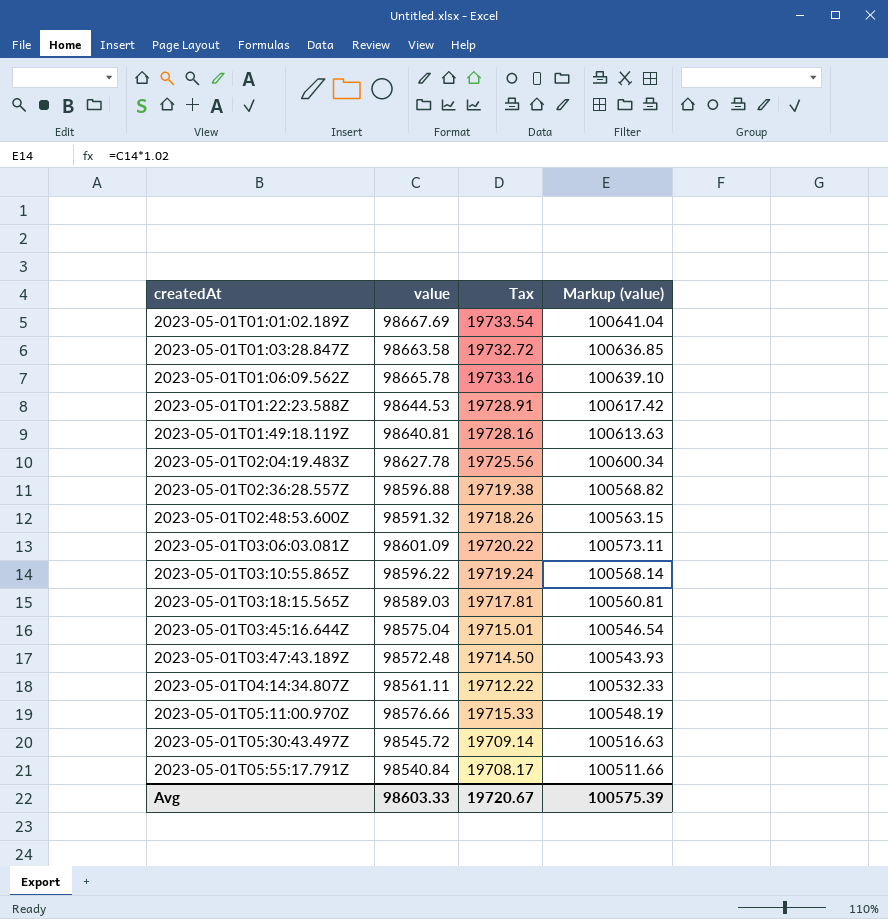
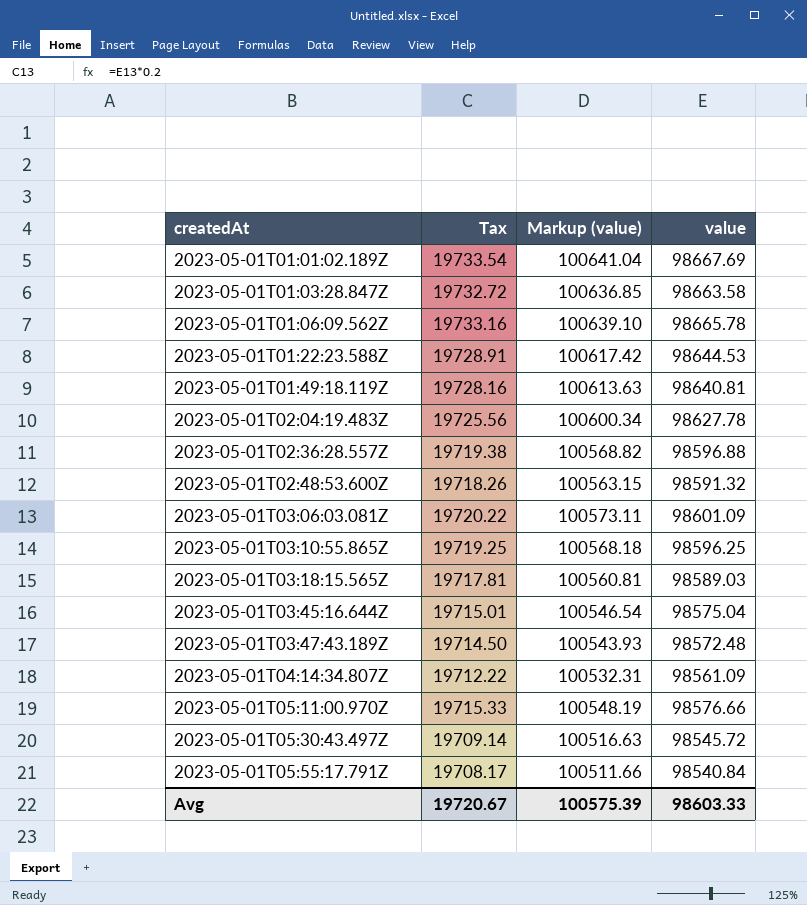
column value | position: 2 -> 4
2023-05-01T03:10:55.865Z | Tax: 19719.24 -> 19719.25
2023-05-01T03:10:55.865Z | Markup (value): 100568.14 -> 100568.18
2023-05-01T03:10:55.865Z | value: 98596.22 -> 98596.25
2023-05-01T04:14:34.807Z | Markup (value): 100532.33 -> 100532.31
2023-05-01T04:14:34.807Z | value: 98561.11 -> 98561.09

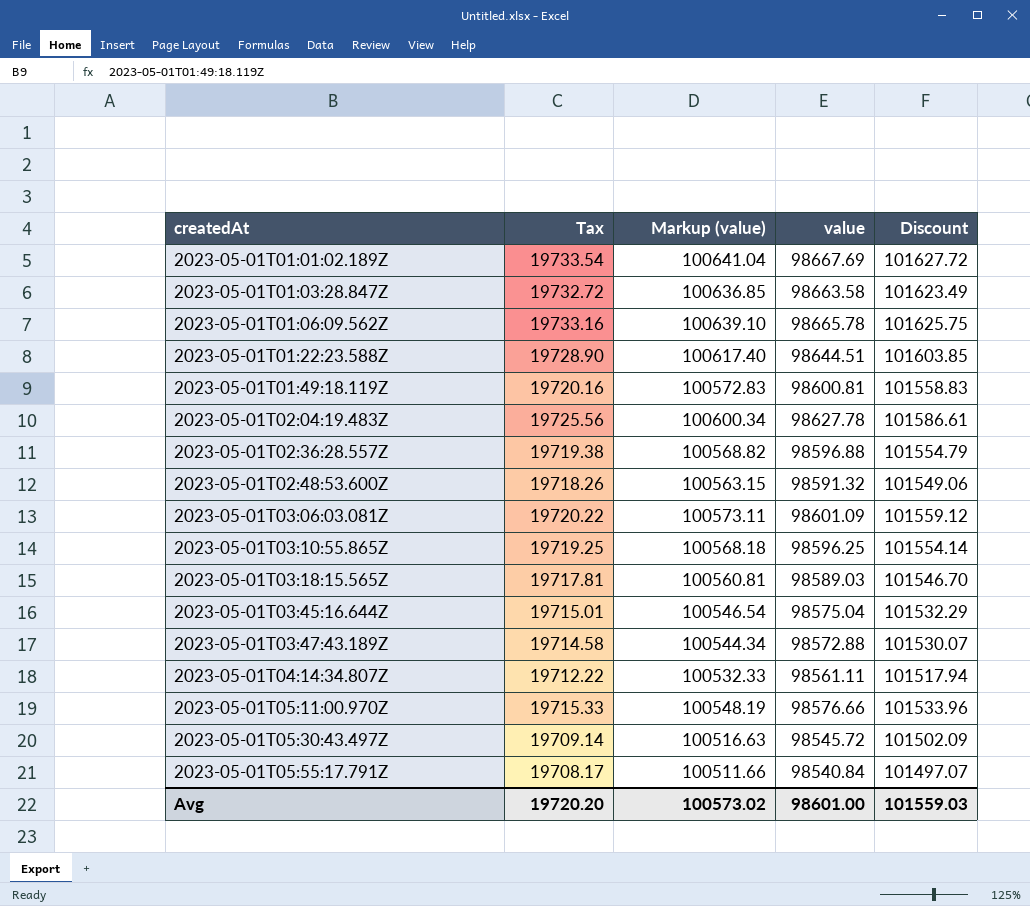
column Discount | formula: none -> [value] * 1.03
2023-05-01T01:22:23.588Z | Tax: 19728.91 -> 19728.90
2023-05-01T01:22:23.588Z | Markup (value): 100617.42 -> 100617.40
2023-05-01T01:22:23.588Z | value: 98644.53 -> 98644.51
2023-05-01T01:49:18.119Z | Tax: 19728.16 -> 19720.16
2023-05-01T01:49:18.119Z | Markup (value): 100613.63 -> 100572.83
2023-05-01T01:49:18.119Z | value: 98640.81 -> 98600.81
2023-05-01T03:47:43.189Z | Tax: 19714.50 -> 19714.58
2023-05-01T03:47:43.189Z | Markup (value): 100543.93 -> 100544.34
2023-05-01T03:47:43.189Z | value: 98572.48 -> 98572.88
2023-05-01T04:14:34.807Z | Markup (value): 100532.31 -> 100532.33
2023-05-01T04:14:34.807Z | value: 98561.09 -> 98561.11
Avg | Tax: 19720.67 -> 19720.20
Avg | Markup (value): 100575.39 -> 100573.02
Avg | value: 98603.33 -> 98601.00

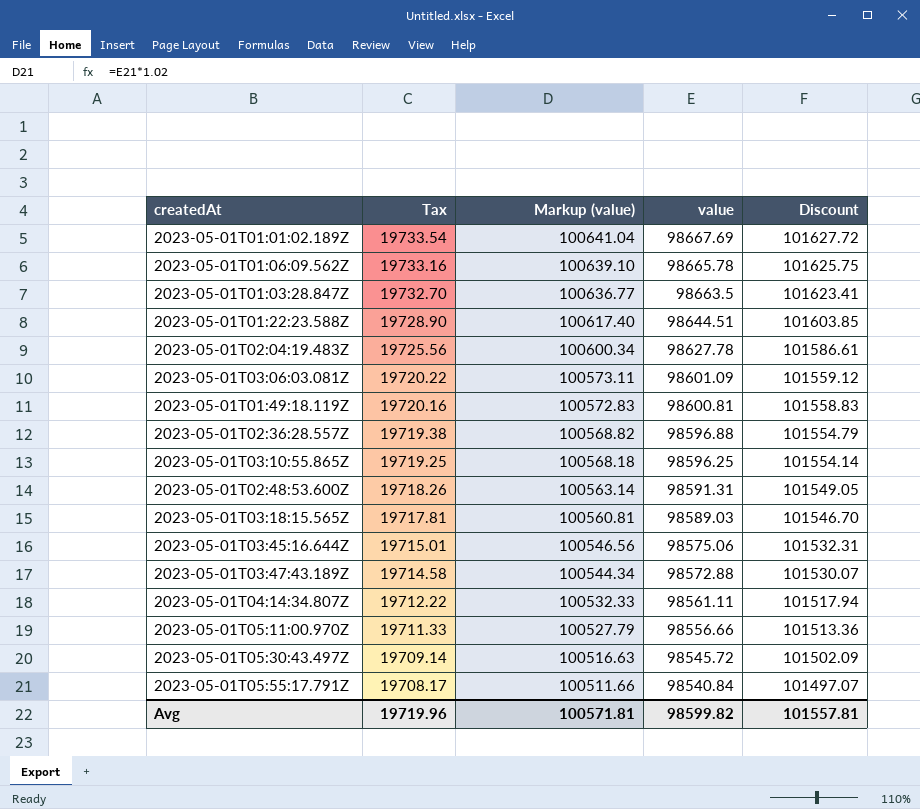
row order: createdAt ascending -> Tax descending
2023-05-01T01:03:28.847Z | Tax: 19732.72 -> 19732.70
2023-05-01T01:03:28.847Z | Markup (value): 100636.85 -> 100636.77
2023-05-01T01:03:28.847Z | value: 98663.58 -> 98663.5
2023-05-01T01:03:28.847Z | Discount: 101623.49 -> 101623.41
2023-05-01T02:48:53.600Z | Markup (value): 100563.15 -> 100563.14
2023-05-01T02:48:53.600Z | value: 98591.32 -> 98591.31
2023-05-01T02:48:53.600Z | Discount: 101549.06 -> 101549.05
2023-05-01T03:45:16.644Z | Markup (value): 100546.54 -> 100546.56
2023-05-01T03:45:16.644Z | value: 98575.04 -> 98575.06
2023-05-01T03:45:16.644Z | Discount: 101532.29 -> 101532.31
2023-05-01T05:11:00.970Z | Tax: 19715.33 -> 19711.33
2023-05-01T05:11:00.970Z | Markup (value): 100548.19 -> 100527.79
2023-05-01T05:11:00.970Z | value: 98576.66 -> 98556.66
2023-05-01T05:11:00.970Z | Discount: 101533.96 -> 101513.36
Avg | Tax: 19720.20 -> 19719.96
Avg | Markup (value): 100573.02 -> 100571.81
Avg | value: 98601.00 -> 98599.82
Avg | Discount: 101559.03 -> 101557.81

